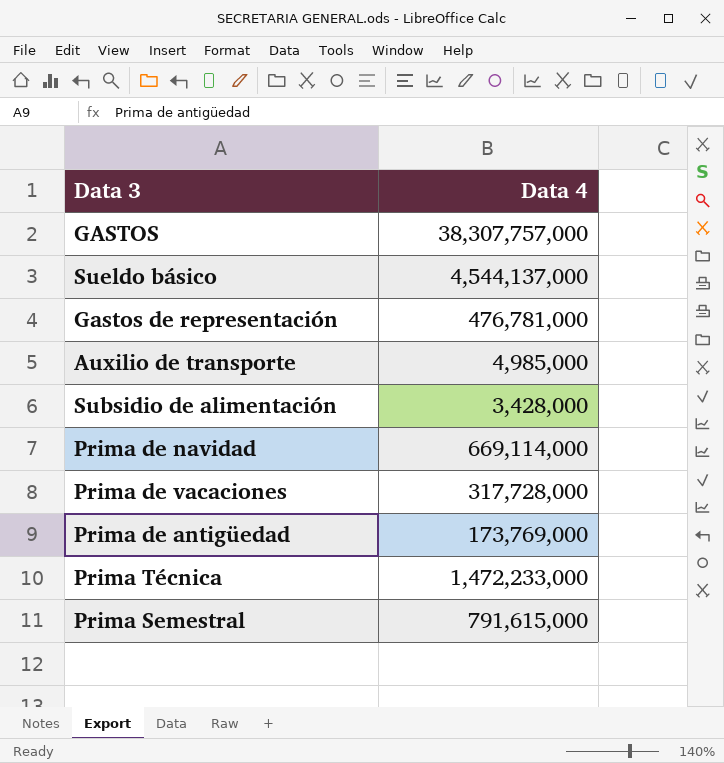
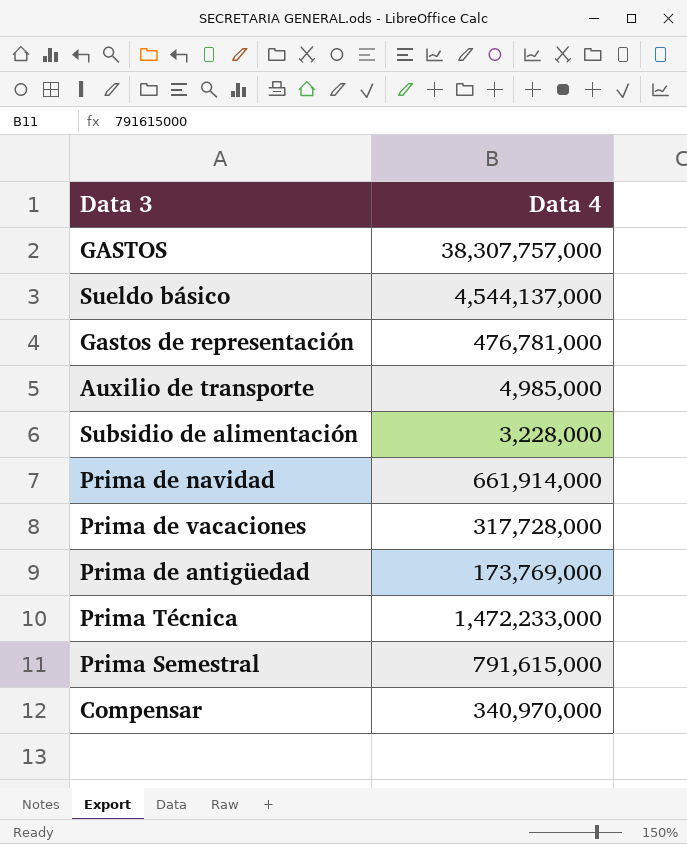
Subsidio de alimentación | Data 4: 3,428,000 -> 3,228,000
Prima de navidad | Data 4: 669,114,000 -> 661,914,000
row Compensar: none -> 340,970,000

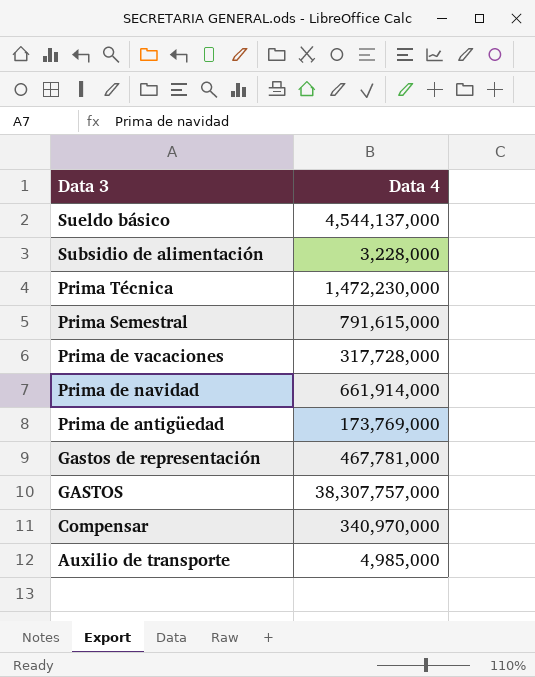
row order: none -> Data 3 descending
Prima Técnica | Data 4: 1,472,233,000 -> 1,472,230,000
Gastos de representación | Data 4: 476,781,000 -> 467,781,000

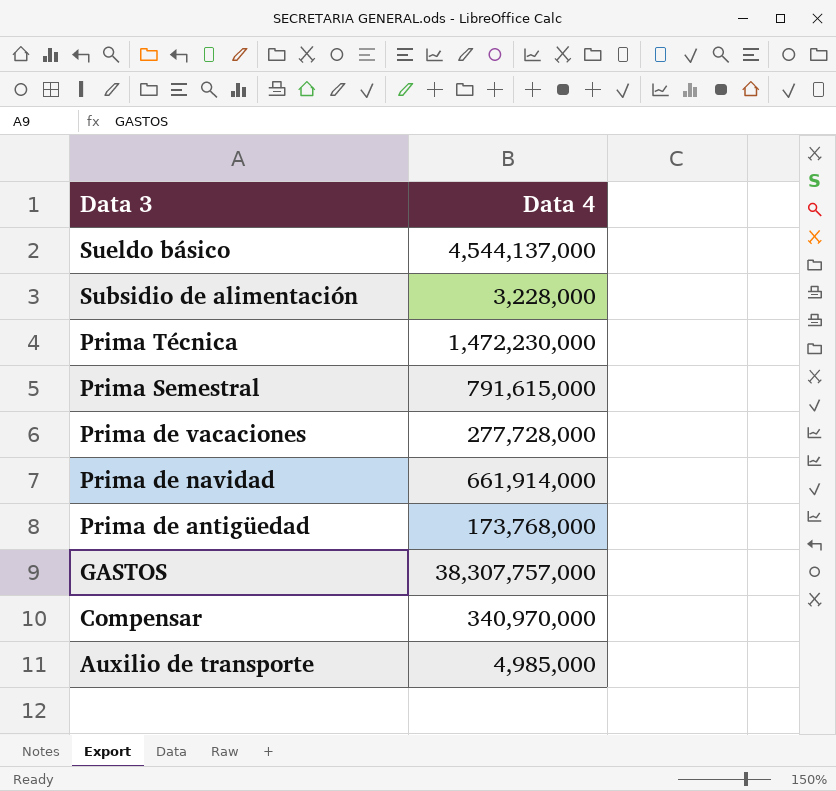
row Gastos de representación: 467,781,000 -> none
Prima de vacaciones | Data 4: 317,728,000 -> 277,728,000
Prima de antigüedad | Data 4: 173,769,000 -> 173,768,000

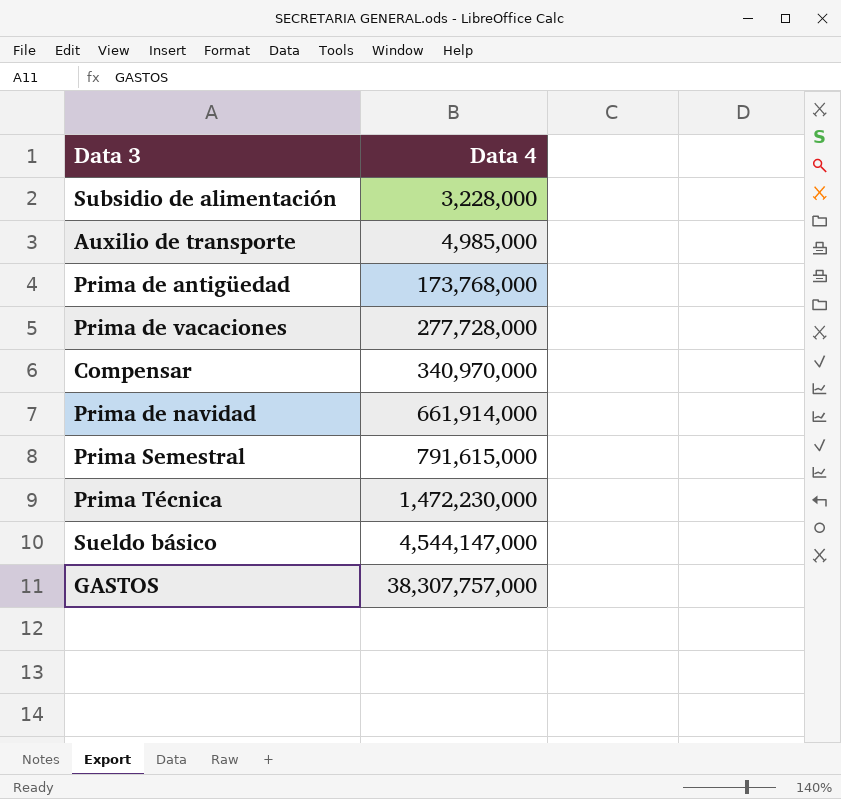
row order: Data 3 descending -> Data 4 ascending
Sueldo básico | Data 4: 4,544,137,000 -> 4,544,147,000

